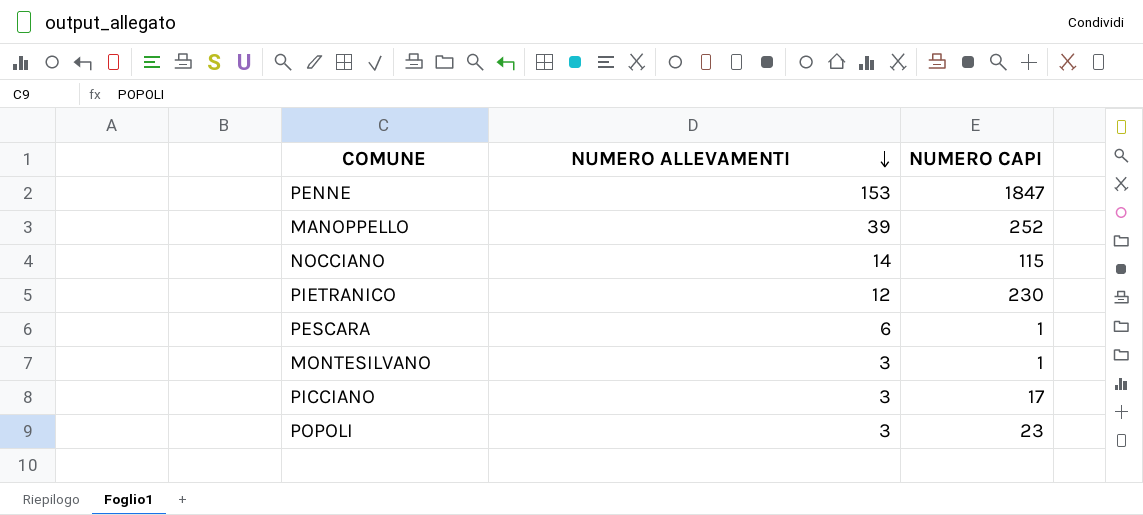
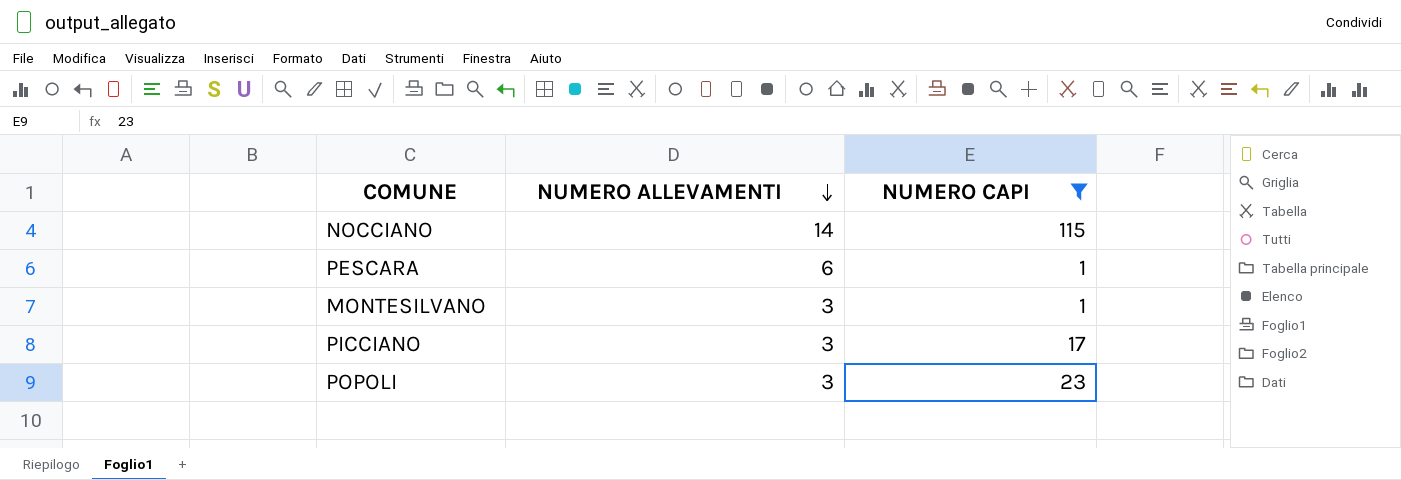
filter: none -> NUMERO CAPI <= 115

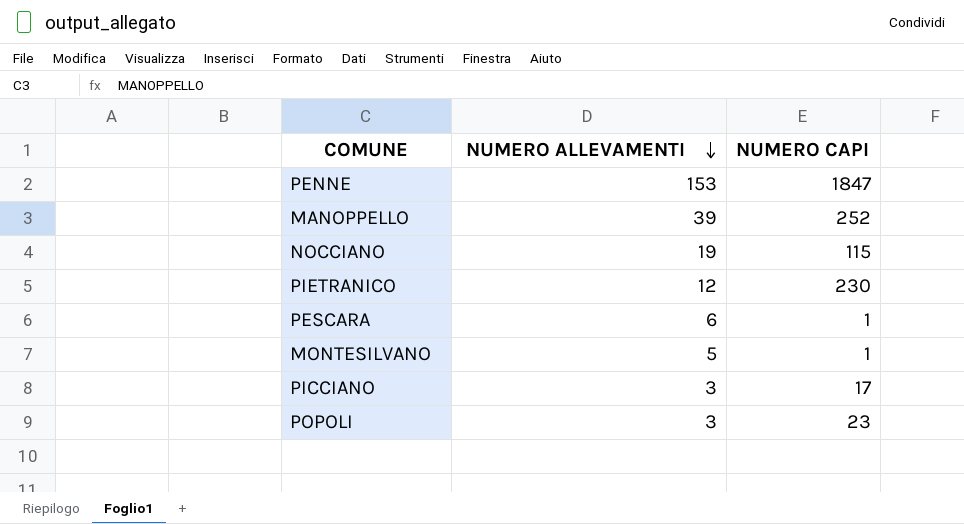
filter: NUMERO CAPI <= 115 -> none
NOCCIANO | NUMERO ALLEVAMENTI: 14 -> 19
MONTESILVANO | NUMERO ALLEVAMENTI: 3 -> 5

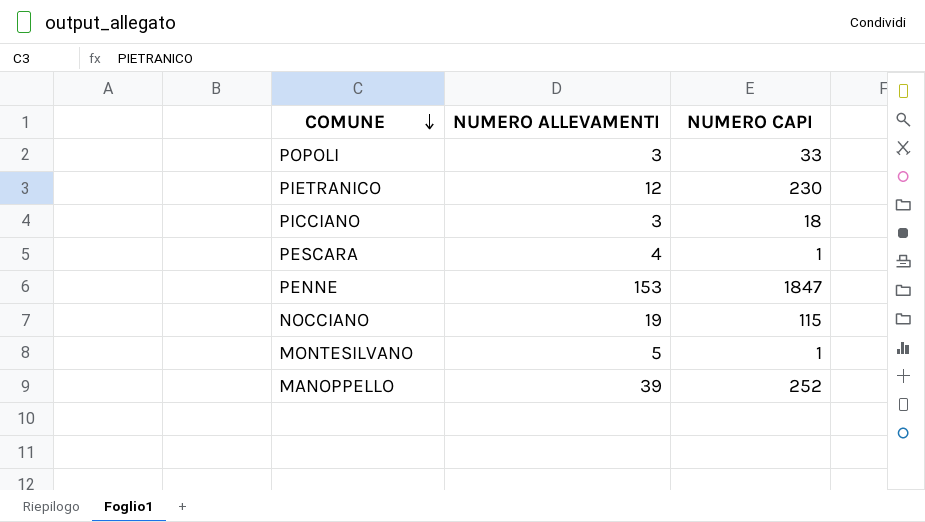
row order: NUMERO ALLEVAMENTI descending -> COMUNE descending
POPOLI | NUMERO CAPI: 23 -> 33
PICCIANO | NUMERO CAPI: 17 -> 18
PESCARA | NUMERO ALLEVAMENTI: 6 -> 4

